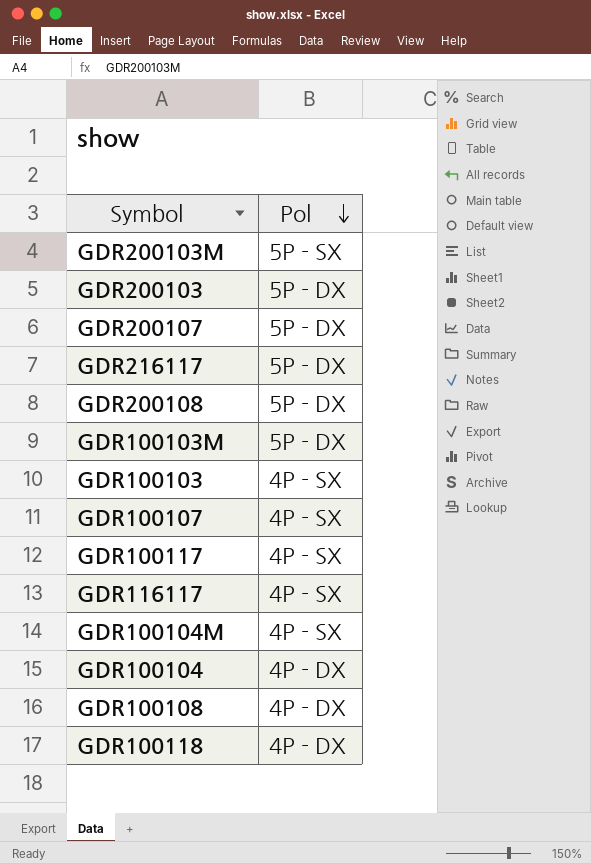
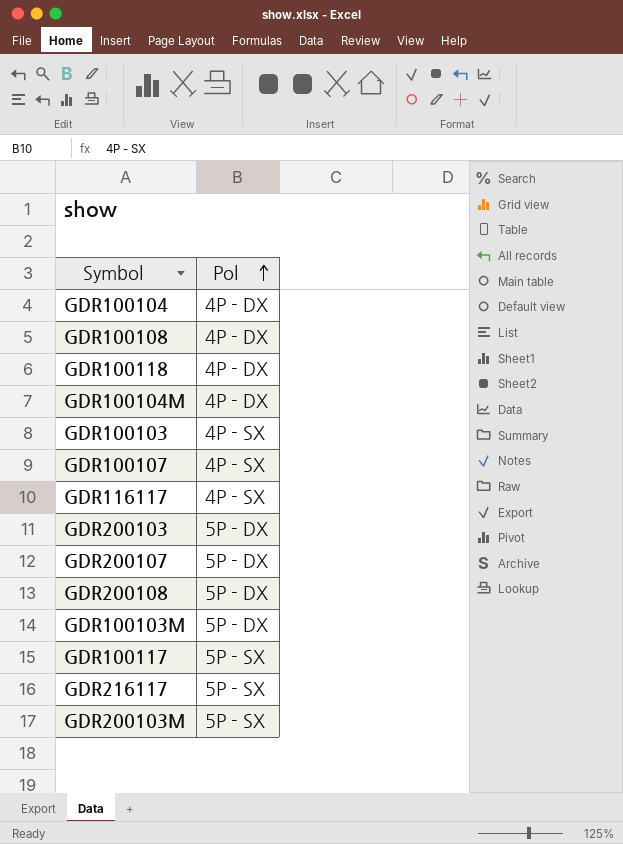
row order: Pol descending -> Pol ascending
GDR100104M | Pol: 4P - SX -> 4P - DX
GDR100117 | Pol: 4P - SX -> 5P - SX
GDR216117 | Pol: 5P - DX -> 5P - SX

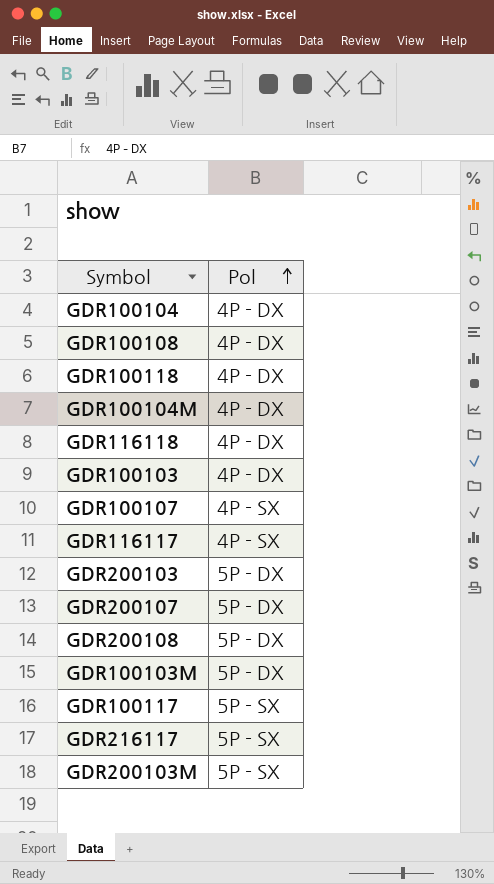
row GDR116118: none -> 4P - DX
GDR100103 | Pol: 4P - SX -> 4P - DX

